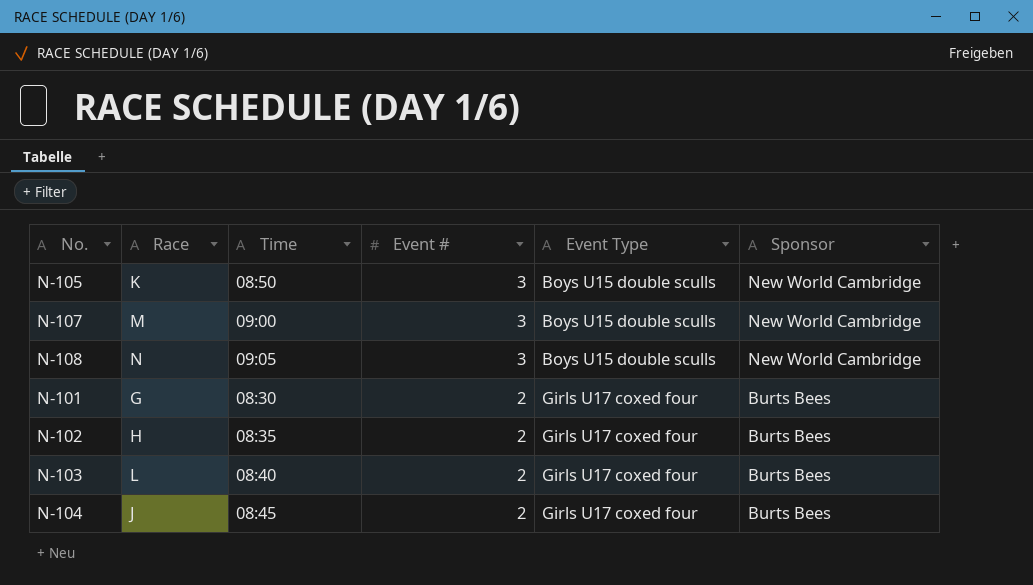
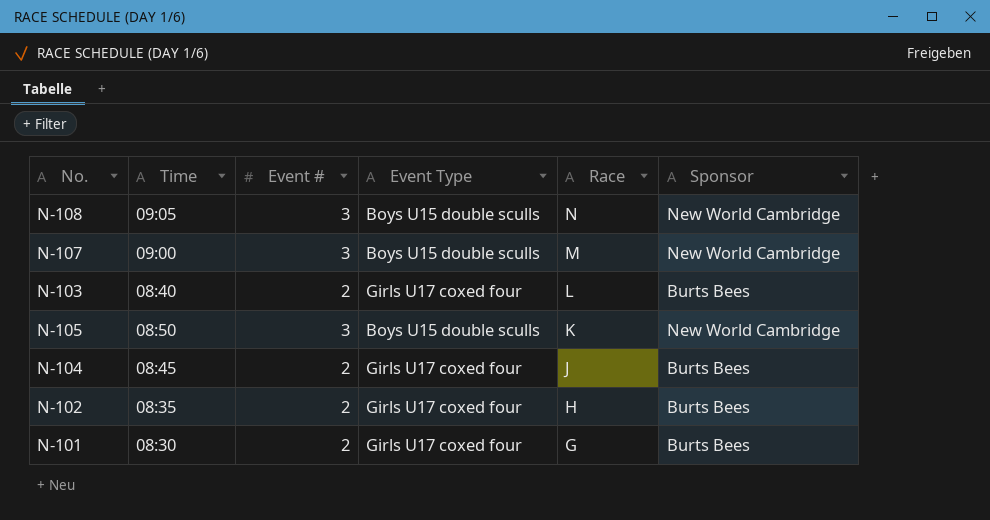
row order: Event # descending -> Race descending
column Race | position: 2 -> 5

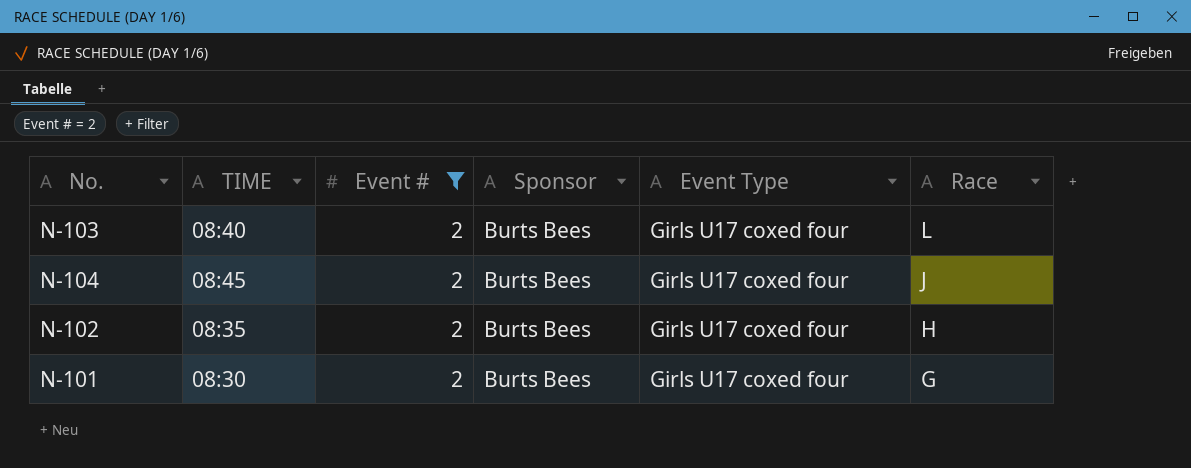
filter: none -> Event # = 2
column name: Time -> TIME
column Sponsor | position: 6 -> 4

